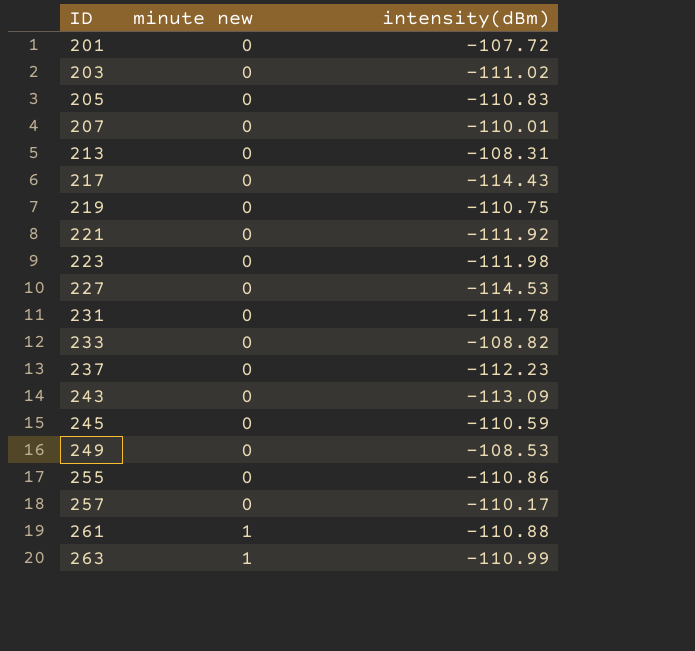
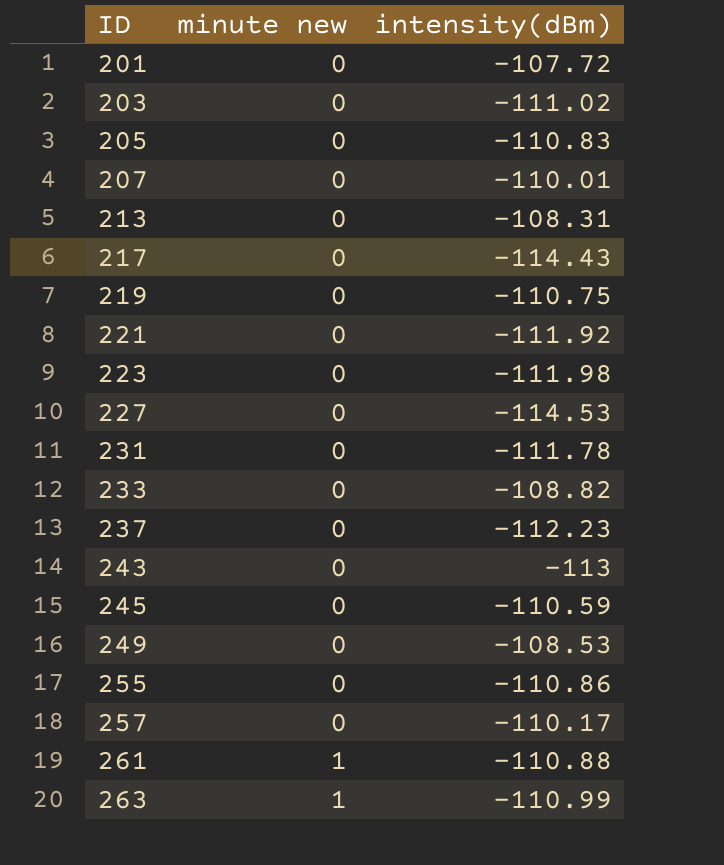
243 | intensity(dBm): -113.09 -> -113

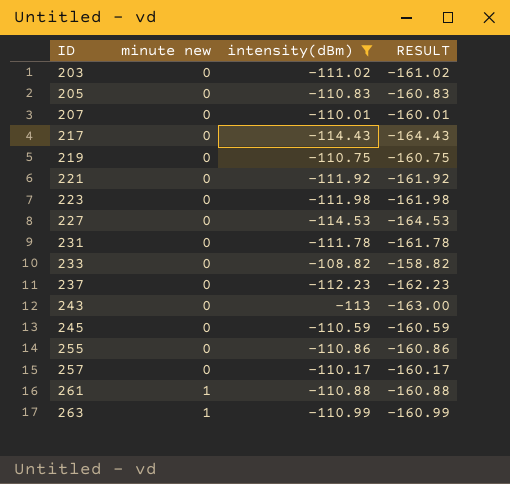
filter: none -> intensity(dBm) <= -108.82
column RESULT | formula: none -> [intensity(dBm)] - 50

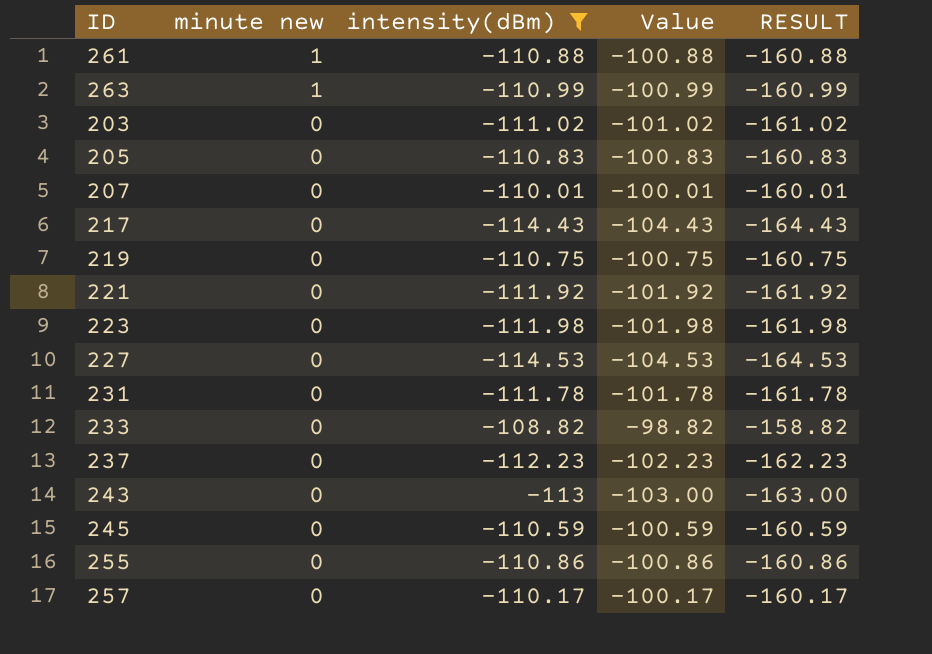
row order: ID ascending -> minute new descending
column Value | formula: none -> [intensity(dBm)] + 10

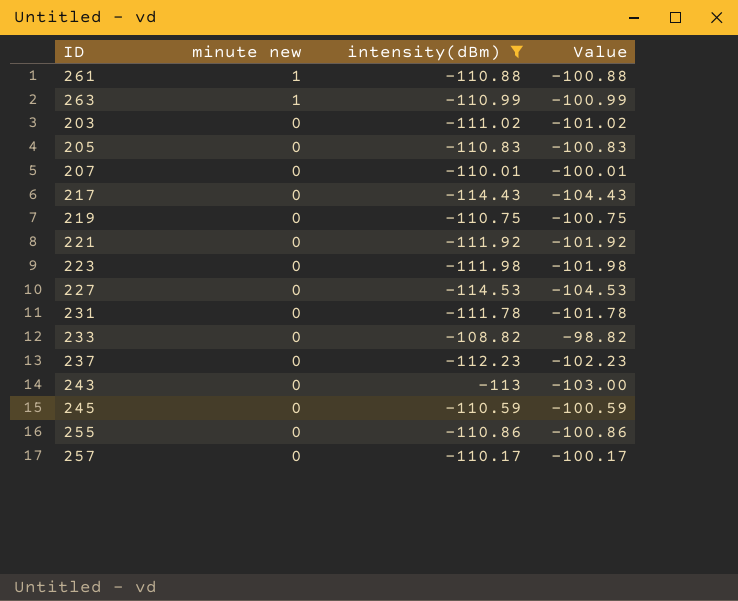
column RESULT | formula: [intensity(dBm)] - 50 -> none

